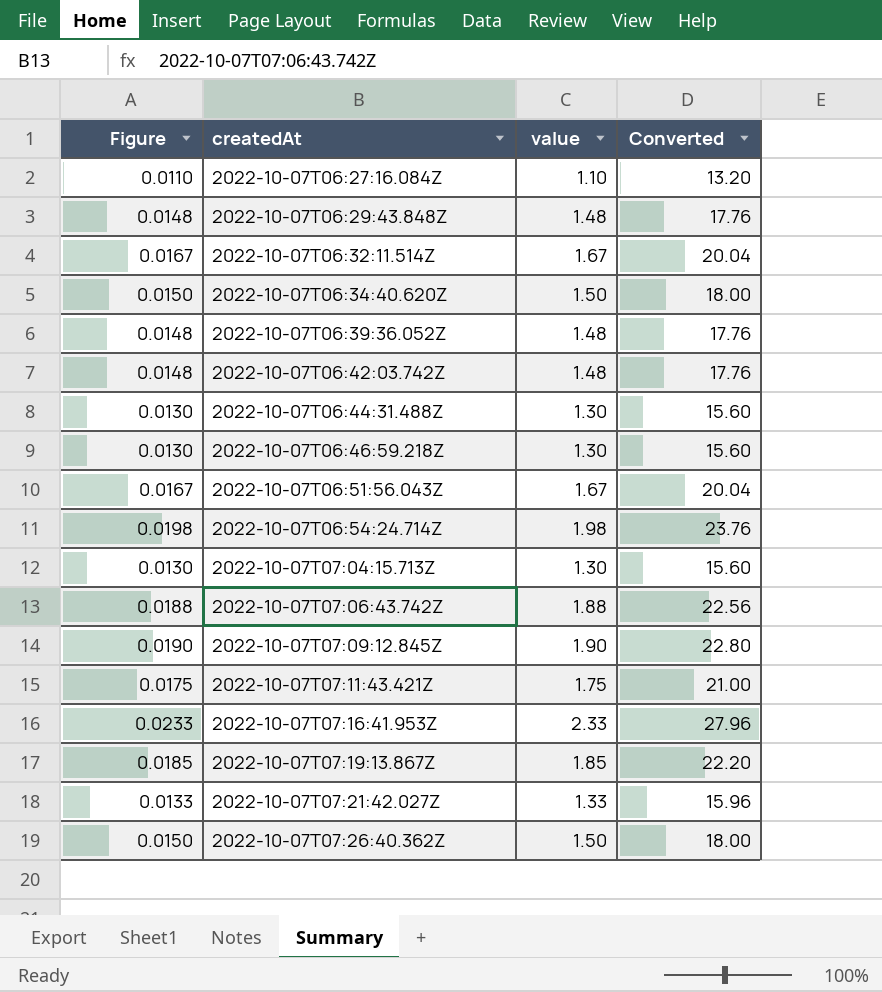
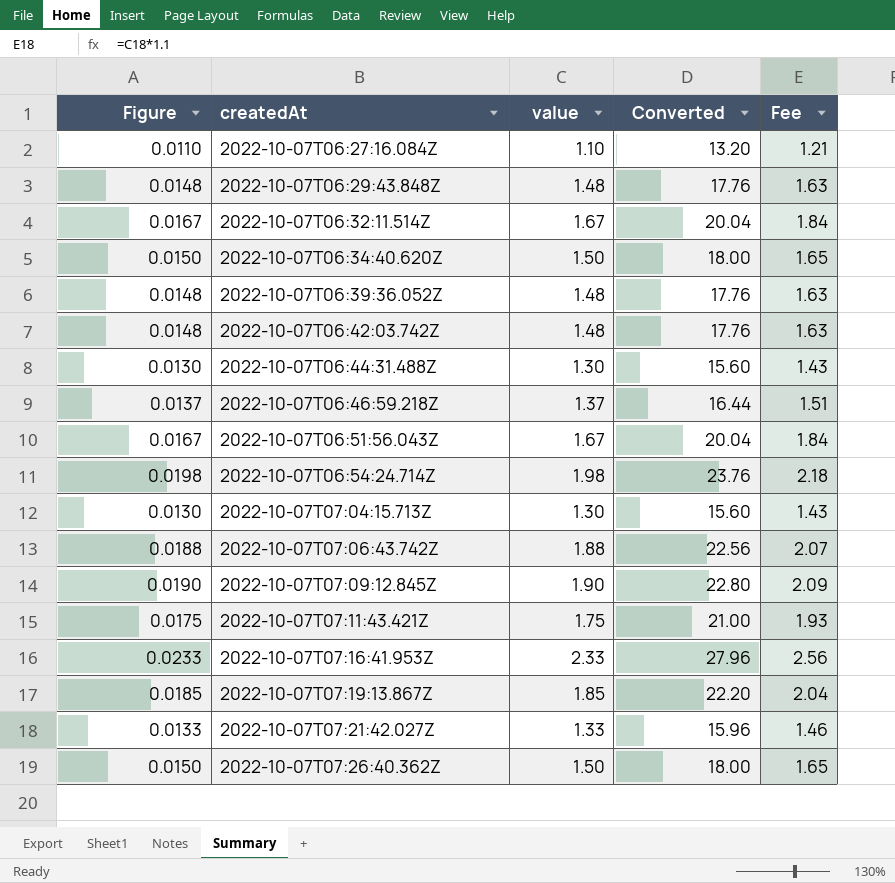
column Fee | formula: none -> [value] * 1.1
2022-10-07T06:46:59.218Z | Figure: 0.0130 -> 0.0137
2022-10-07T06:46:59.218Z | value: 1.30 -> 1.37
2022-10-07T06:46:59.218Z | Converted: 15.60 -> 16.44

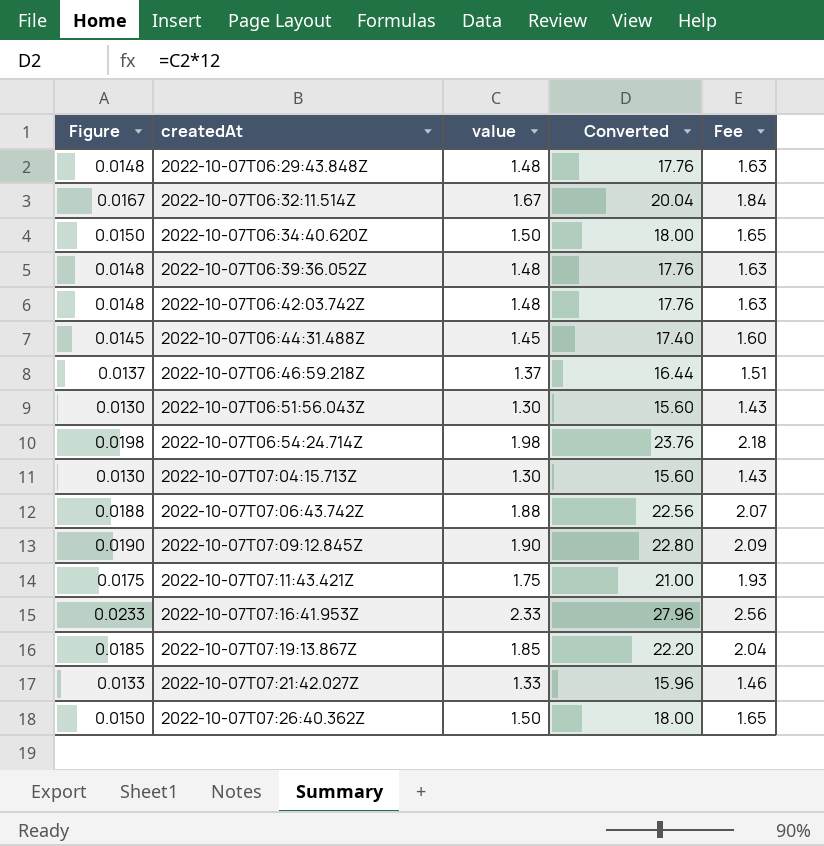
row 2022-10-07T06:27:16.084Z: 0.0110 | 1.10 | 13.20 | 1.21 -> none
2022-10-07T06:44:31.488Z | Figure: 0.0130 -> 0.0145
2022-10-07T06:44:31.488Z | value: 1.30 -> 1.45
2022-10-07T06:44:31.488Z | Converted: 15.60 -> 17.40
2022-10-07T06:44:31.488Z | Fee: 1.43 -> 1.60
2022-10-07T06:51:56.043Z | Figure: 0.0167 -> 0.0130
2022-10-07T06:51:56.043Z | value: 1.67 -> 1.30
2022-10-07T06:51:56.043Z | Converted: 20.04 -> 15.60
2022-10-07T06:51:56.043Z | Fee: 1.84 -> 1.43

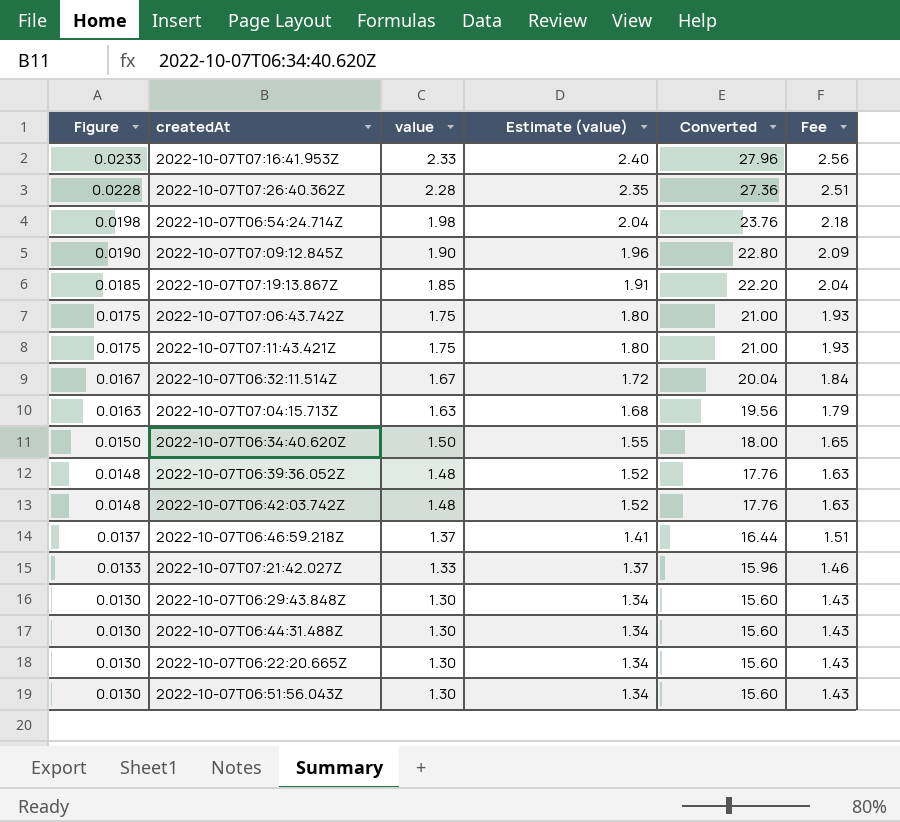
row order: createdAt ascending -> Figure descending
column Estimate (value) | formula: none -> [value] * 1.03
2022-10-07T07:26:40.362Z | Figure: 0.0150 -> 0.0228
2022-10-07T07:26:40.362Z | value: 1.50 -> 2.28
2022-10-07T07:26:40.362Z | Converted: 18.00 -> 27.36
2022-10-07T07:26:40.362Z | Fee: 1.65 -> 2.51
2022-10-07T07:06:43.742Z | Figure: 0.0188 -> 0.0175
2022-10-07T07:06:43.742Z | value: 1.88 -> 1.75
2022-10-07T07:06:43.742Z | Converted: 22.56 -> 21.00
2022-10-07T07:06:43.742Z | Fee: 2.07 -> 1.93
2022-10-07T07:04:15.713Z | Figure: 0.0130 -> 0.0163
2022-10-07T07:04:15.713Z | value: 1.30 -> 1.63
2022-10-07T07:04:15.713Z | Converted: 15.60 -> 19.56
2022-10-07T07:04:15.713Z | Fee: 1.43 -> 1.79
2022-10-07T06:29:43.848Z | Figure: 0.0148 -> 0.0130
2022-10-07T06:29:43.848Z | value: 1.48 -> 1.30
2022-10-07T06:29:43.848Z | Converted: 17.76 -> 15.60
2022-10-07T06:29:43.848Z | Fee: 1.63 -> 1.43
2022-10-07T06:44:31.488Z | Figure: 0.0145 -> 0.0130
2022-10-07T06:44:31.488Z | value: 1.45 -> 1.30
2022-10-07T06:44:31.488Z | Converted: 17.40 -> 15.60
2022-10-07T06:44:31.488Z | Fee: 1.60 -> 1.43
row 2022-10-07T06:22:20.665Z: none -> 0.0130 | 1.30 | 1.34 | 15.60 | 1.43

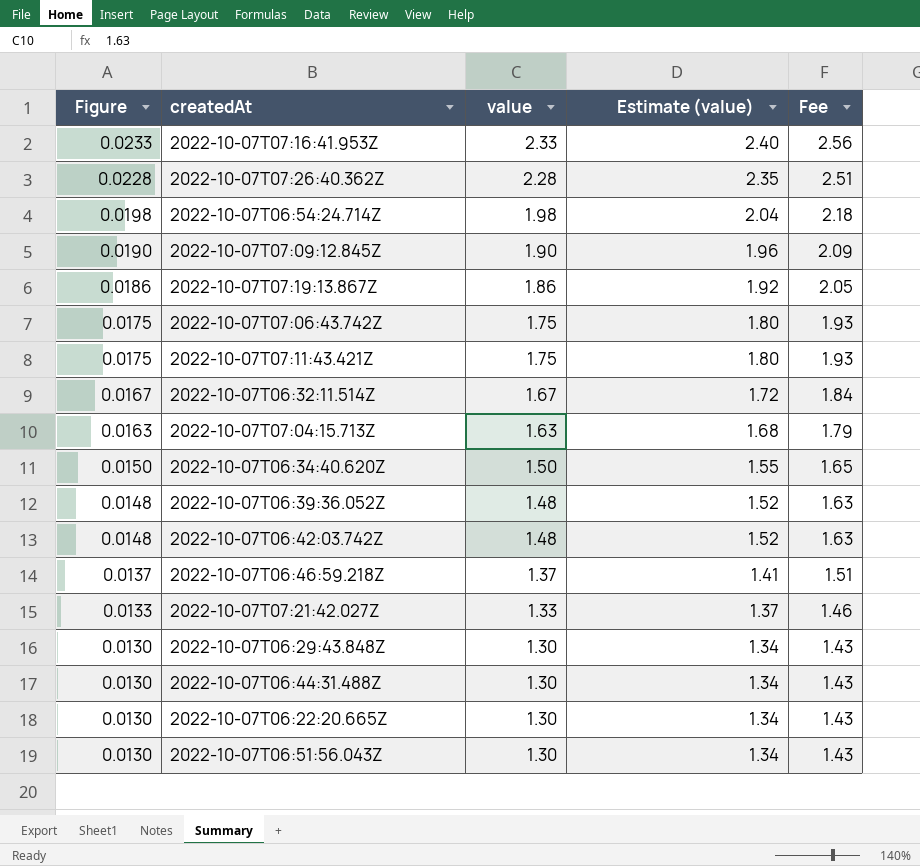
column Converted | formula: [value] * 12 -> none
2022-10-07T07:19:13.867Z | Figure: 0.0185 -> 0.0186
2022-10-07T07:19:13.867Z | value: 1.85 -> 1.86
2022-10-07T07:19:13.867Z | Estimate (value): 1.91 -> 1.92
2022-10-07T07:19:13.867Z | Fee: 2.04 -> 2.05

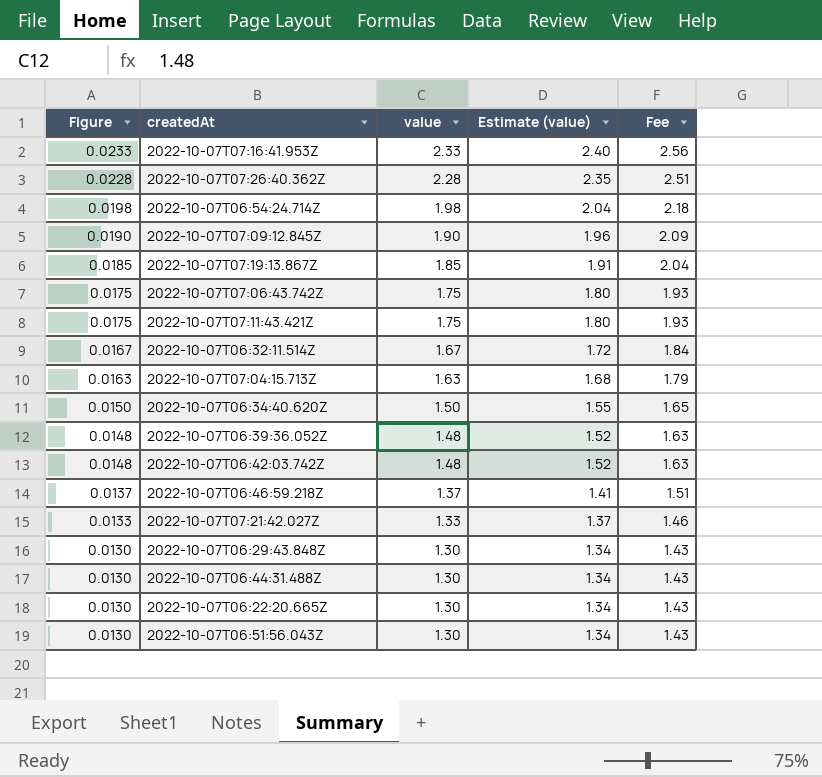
2022-10-07T07:19:13.867Z | Figure: 0.0186 -> 0.0185
2022-10-07T07:19:13.867Z | value: 1.86 -> 1.85
2022-10-07T07:19:13.867Z | Estimate (value): 1.92 -> 1.91
2022-10-07T07:19:13.867Z | Fee: 2.05 -> 2.04

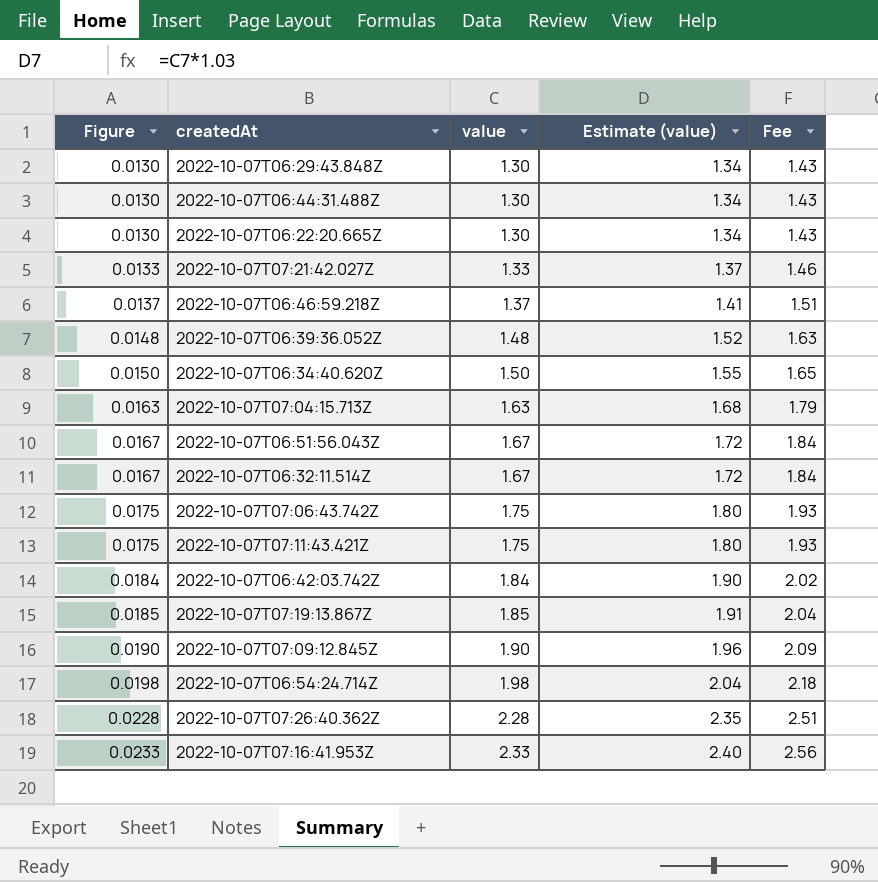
row order: Figure descending -> Figure ascending
2022-10-07T06:51:56.043Z | Figure: 0.0130 -> 0.0167
2022-10-07T06:51:56.043Z | value: 1.30 -> 1.67
2022-10-07T06:51:56.043Z | Estimate (value): 1.34 -> 1.72
2022-10-07T06:51:56.043Z | Fee: 1.43 -> 1.84
2022-10-07T06:42:03.742Z | Figure: 0.0148 -> 0.0184
2022-10-07T06:42:03.742Z | value: 1.48 -> 1.84
2022-10-07T06:42:03.742Z | Estimate (value): 1.52 -> 1.90
2022-10-07T06:42:03.742Z | Fee: 1.63 -> 2.02

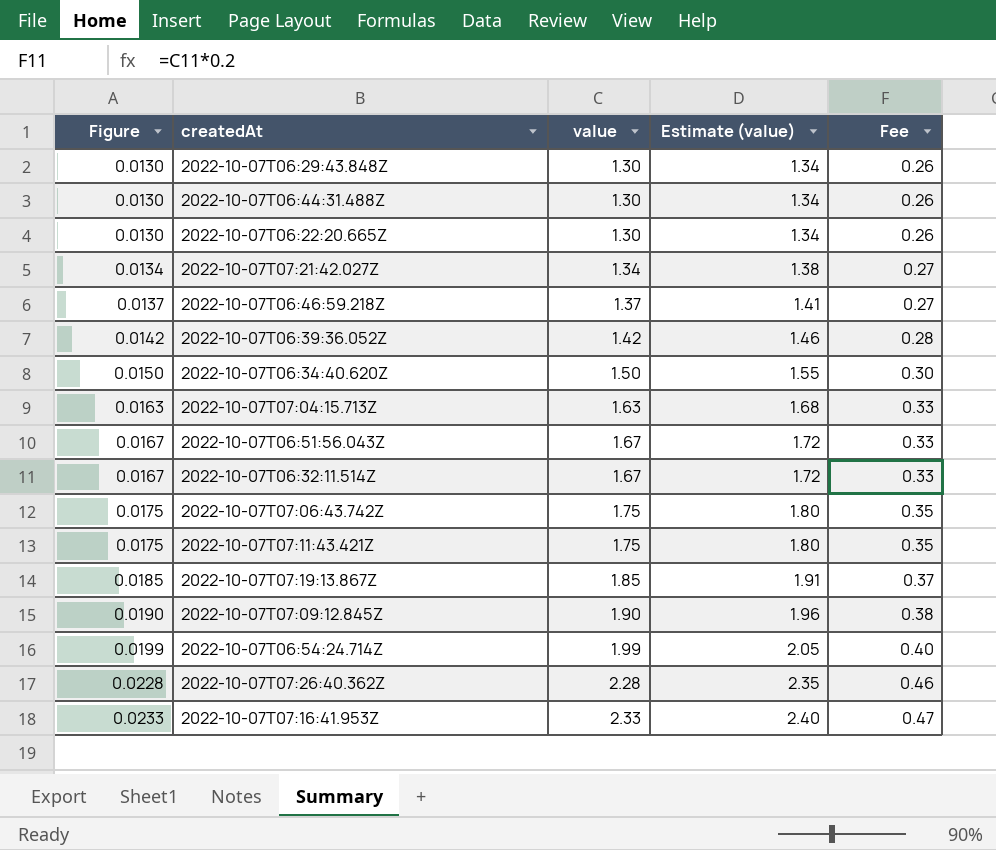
column Fee | formula: [value] * 1.1 -> [value] * 0.2
row 2022-10-07T06:42:03.742Z: 0.0184 | 1.84 | 1.90 | 2.02 -> none
2022-10-07T07:21:42.027Z | Figure: 0.0133 -> 0.0134
2022-10-07T07:21:42.027Z | value: 1.33 -> 1.34
2022-10-07T07:21:42.027Z | Estimate (value): 1.37 -> 1.38
2022-10-07T06:39:36.052Z | Figure: 0.0148 -> 0.0142
2022-10-07T06:39:36.052Z | value: 1.48 -> 1.42
2022-10-07T06:39:36.052Z | Estimate (value): 1.52 -> 1.46
2022-10-07T06:54:24.714Z | Figure: 0.0198 -> 0.0199
2022-10-07T06:54:24.714Z | value: 1.98 -> 1.99
2022-10-07T06:54:24.714Z | Estimate (value): 2.04 -> 2.05

